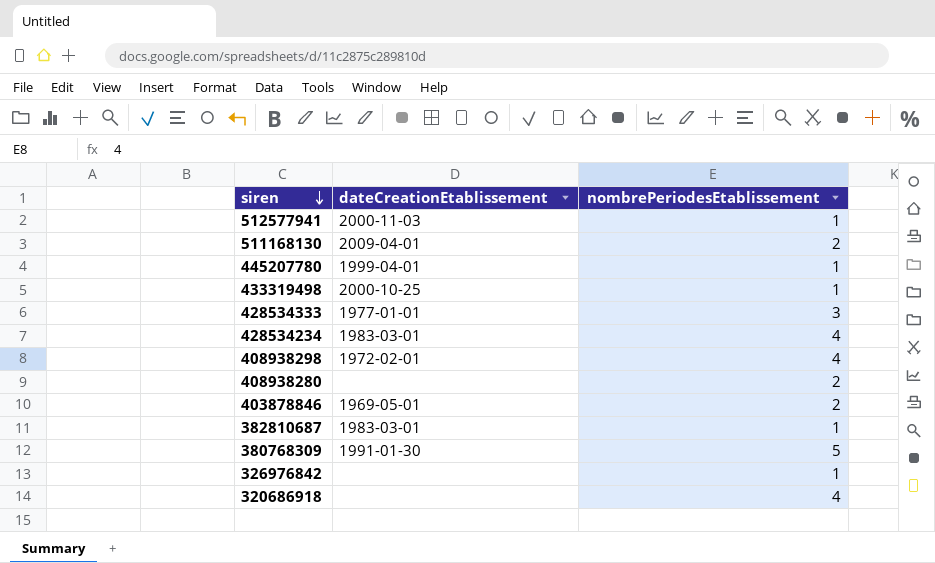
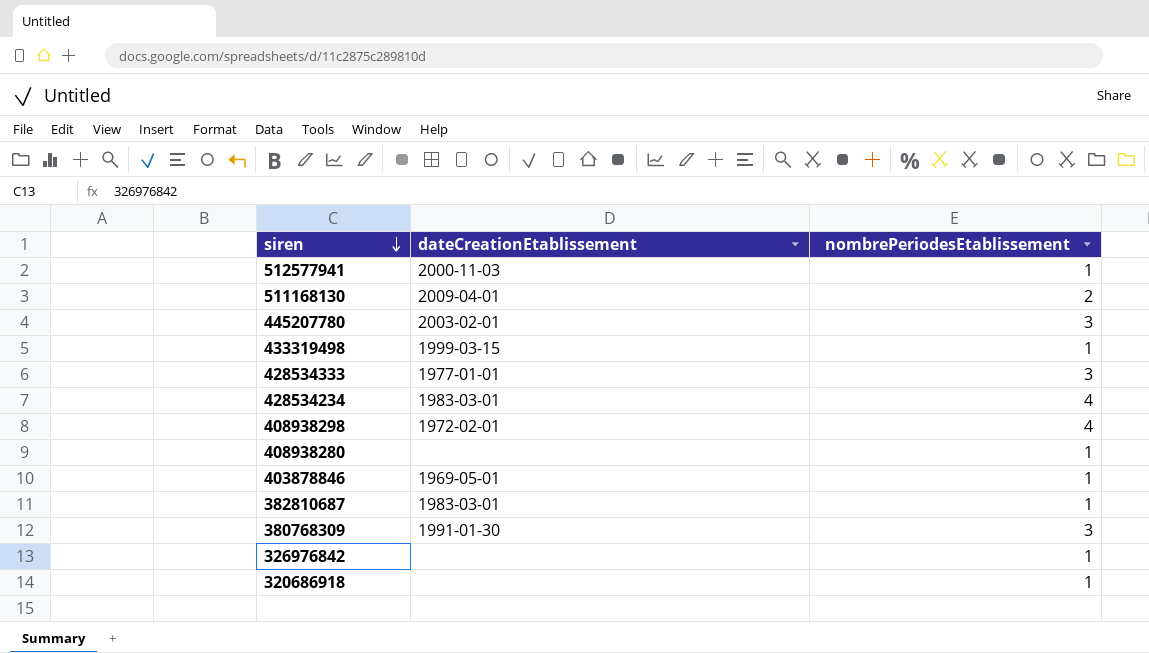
445207780 | dateCreationEtablissement: 1999-04-01 -> 2003-02-01
445207780 | nombrePeriodesEtablissement: 1 -> 3
433319498 | dateCreationEtablissement: 2000-10-25 -> 1999-03-15
408938280 | nombrePeriodesEtablissement: 2 -> 1
403878846 | nombrePeriodesEtablissement: 2 -> 1
380768309 | nombrePeriodesEtablissement: 5 -> 3
320686918 | nombrePeriodesEtablissement: 4 -> 1

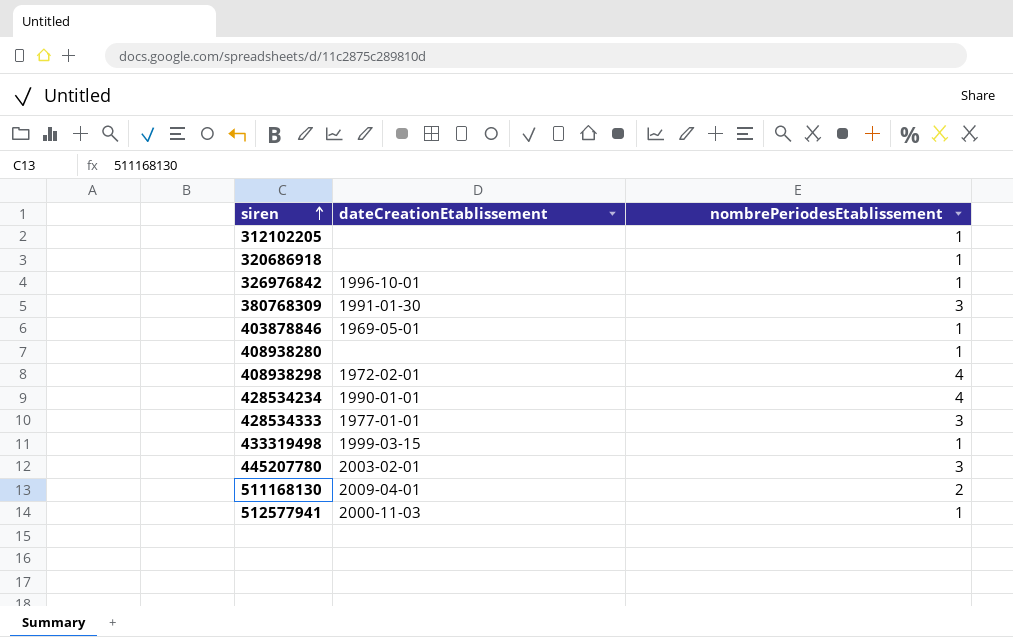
row order: siren descending -> siren ascending
row 382810687: 1983-03-01 | 1 -> none
row 312102205: none -> none | 1
326976842 | dateCreationEtablissement: none -> 1996-10-01
428534234 | dateCreationEtablissement: 1983-03-01 -> 1990-01-01

